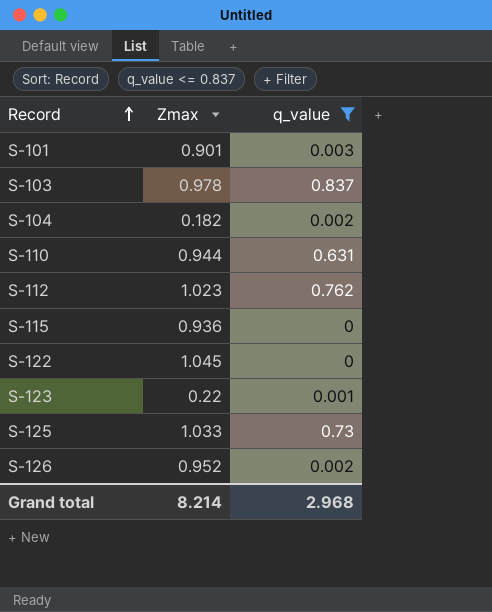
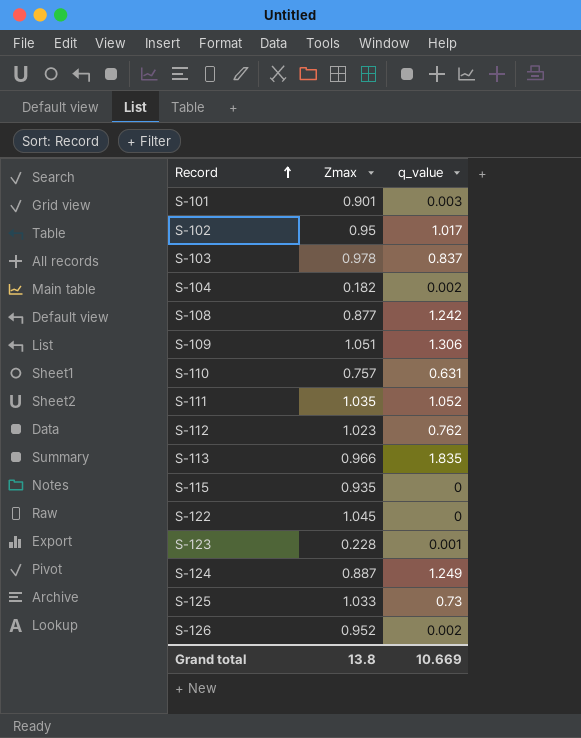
filter: q_value <= 0.837 -> none
S-110 | Zmax: 0.944 -> 0.757
S-115 | Zmax: 0.936 -> 0.935
S-123 | Zmax: 0.22 -> 0.228
Grand total | Zmax: 8.214 -> 13.8
Grand total | q_value: 2.968 -> 10.669

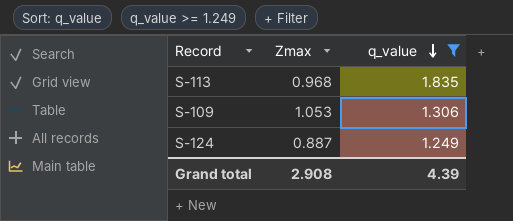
filter: none -> q_value >= 1.249
row order: Record ascending -> q_value descending
S-113 | Zmax: 0.966 -> 0.968
S-109 | Zmax: 1.051 -> 1.053
Grand total | Zmax: 13.8 -> 2.908
Grand total | q_value: 10.669 -> 4.39

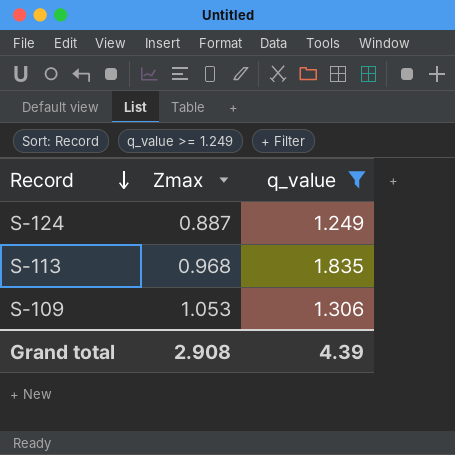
row order: q_value descending -> Record descending

